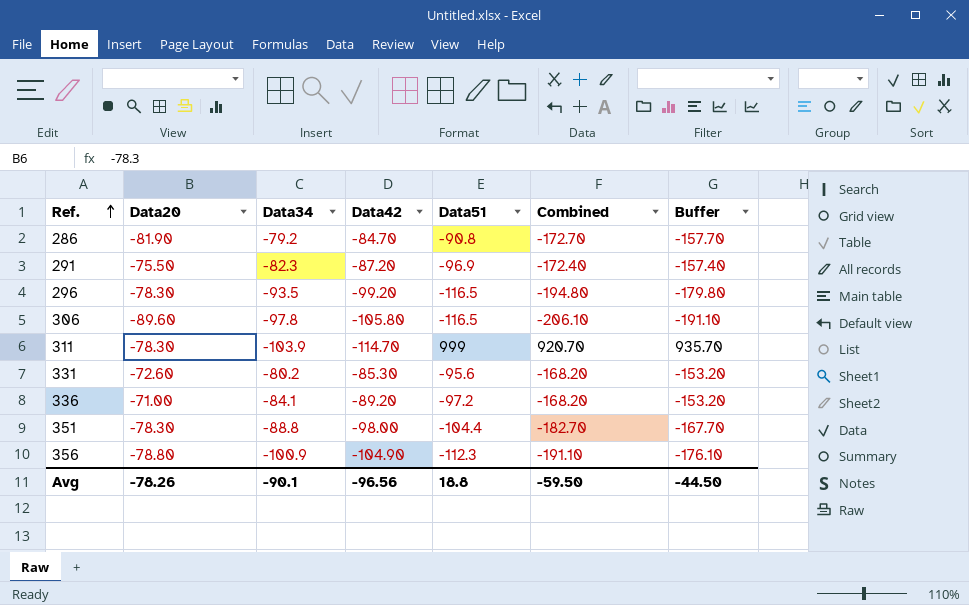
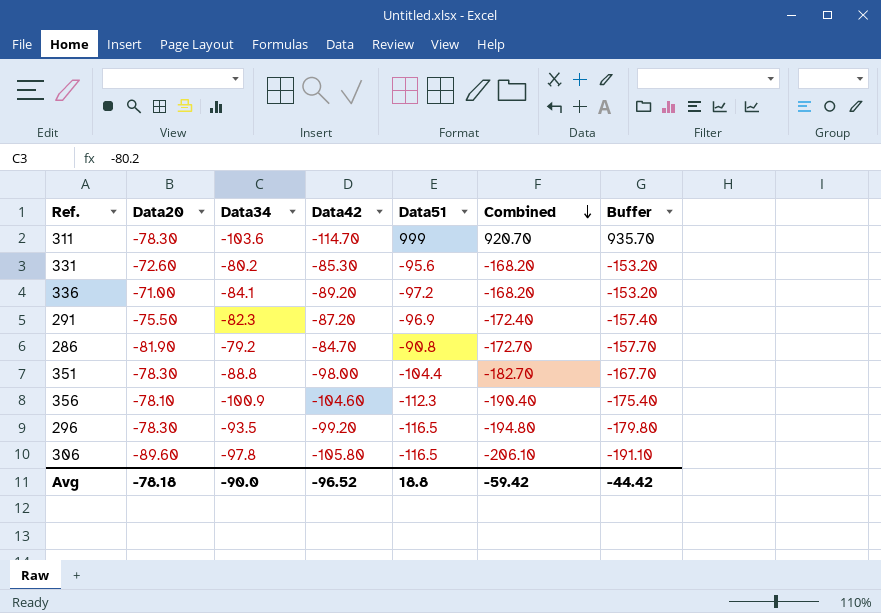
row order: Ref. ascending -> Combined descending
311 | Data34: -103.9 -> -103.6
356 | Data20: -78.80 -> -78.10
356 | Data42: -104.90 -> -104.60
356 | Combined: -191.10 -> -190.40
356 | Buffer: -176.10 -> -175.40
Avg | Data20: -78.26 -> -78.18
Avg | Data34: -90.1 -> -90.0
Avg | Data42: -96.56 -> -96.52
Avg | Combined: -59.50 -> -59.42
Avg | Buffer: -44.50 -> -44.42

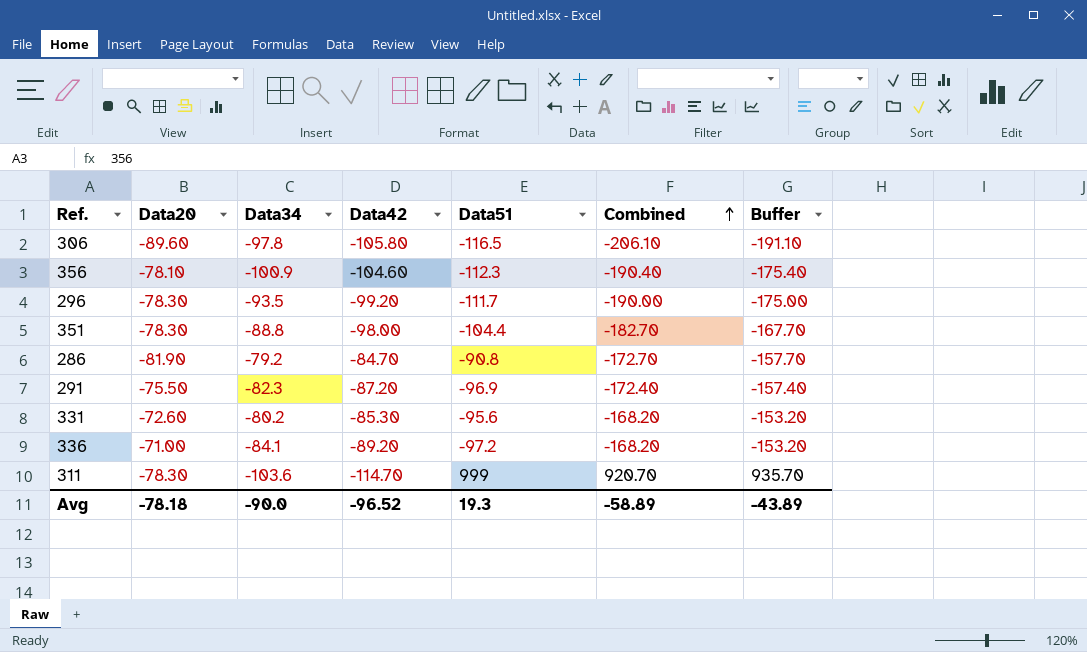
row order: Combined descending -> Combined ascending
296 | Data51: -116.5 -> -111.7
296 | Combined: -194.80 -> -190.00
296 | Buffer: -179.80 -> -175.00
Avg | Data51: 18.8 -> 19.3
Avg | Combined: -59.42 -> -58.89
Avg | Buffer: -44.42 -> -43.89

